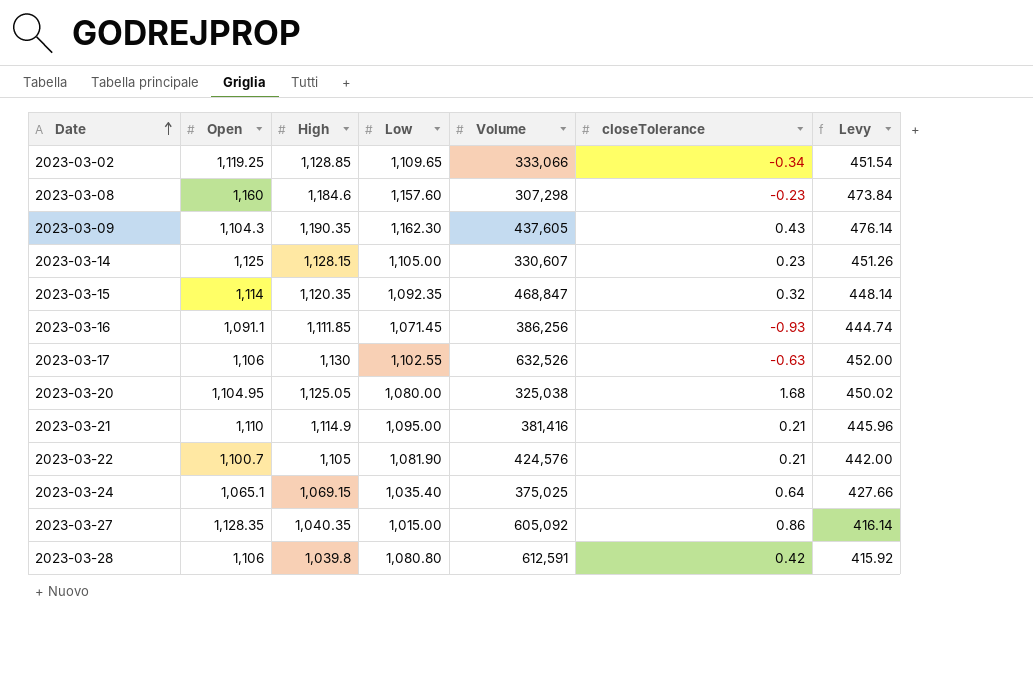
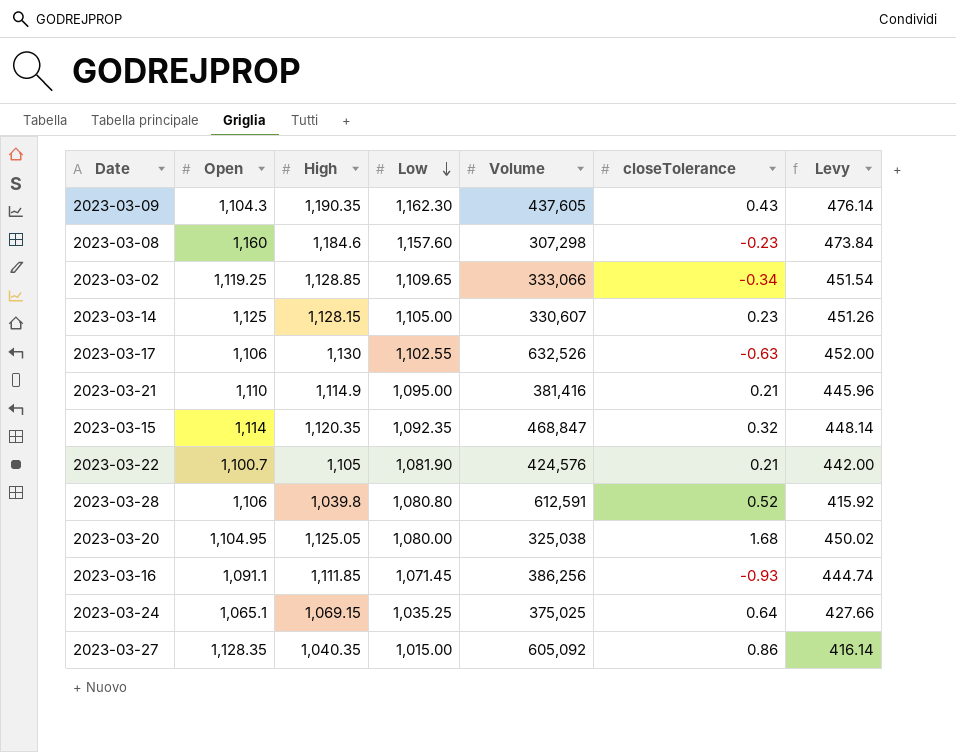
row order: Date ascending -> Low descending
2023-03-28 | closeTolerance: 0.42 -> 0.52
2023-03-24 | Low: 1,035.40 -> 1,035.25

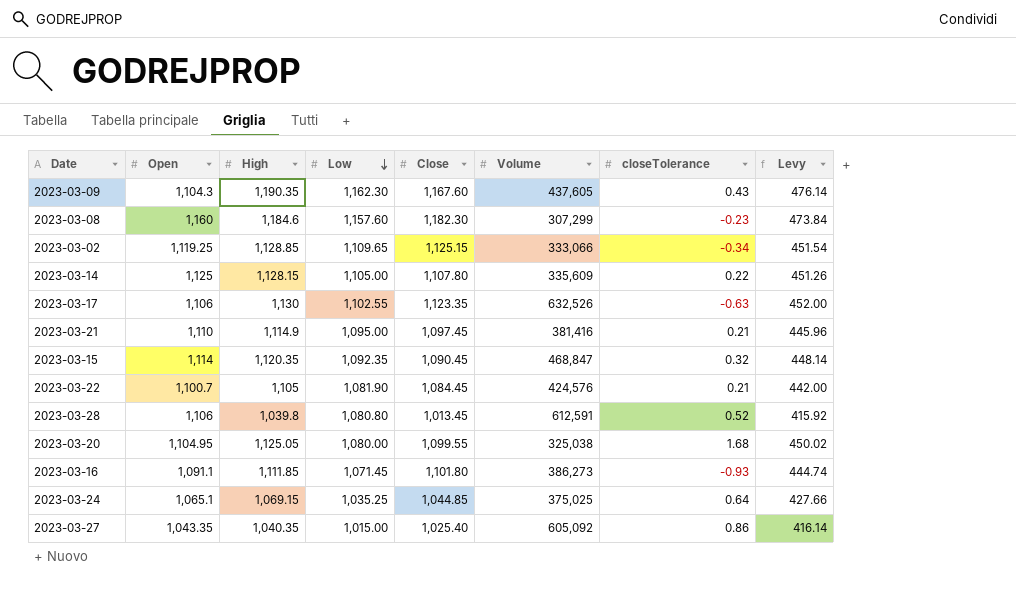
column Close | position: none -> 5
2023-03-08 | Volume: 307,298 -> 307,299
2023-03-14 | Volume: 330,607 -> 335,609
2023-03-14 | closeTolerance: 0.23 -> 0.22
2023-03-16 | Volume: 386,256 -> 386,273
2023-03-27 | Open: 1,128.35 -> 1,043.35

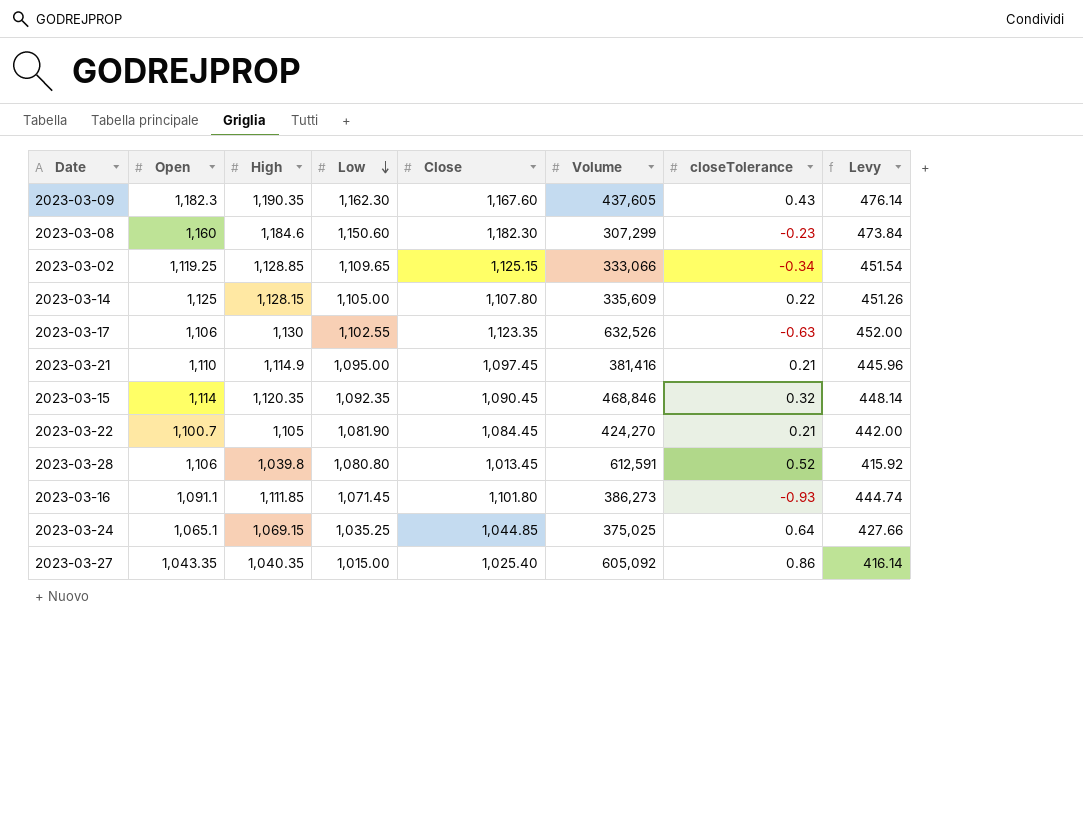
row 2023-03-20: 1,104.95 | 1,125.05 | 1,080.00 | 1,099.55 | 325,038 | 1.68 | 450.02 -> none
2023-03-09 | Open: 1,104.3 -> 1,182.3
2023-03-08 | Low: 1,157.60 -> 1,150.60
2023-03-15 | Volume: 468,847 -> 468,846
2023-03-22 | Volume: 424,576 -> 424,270

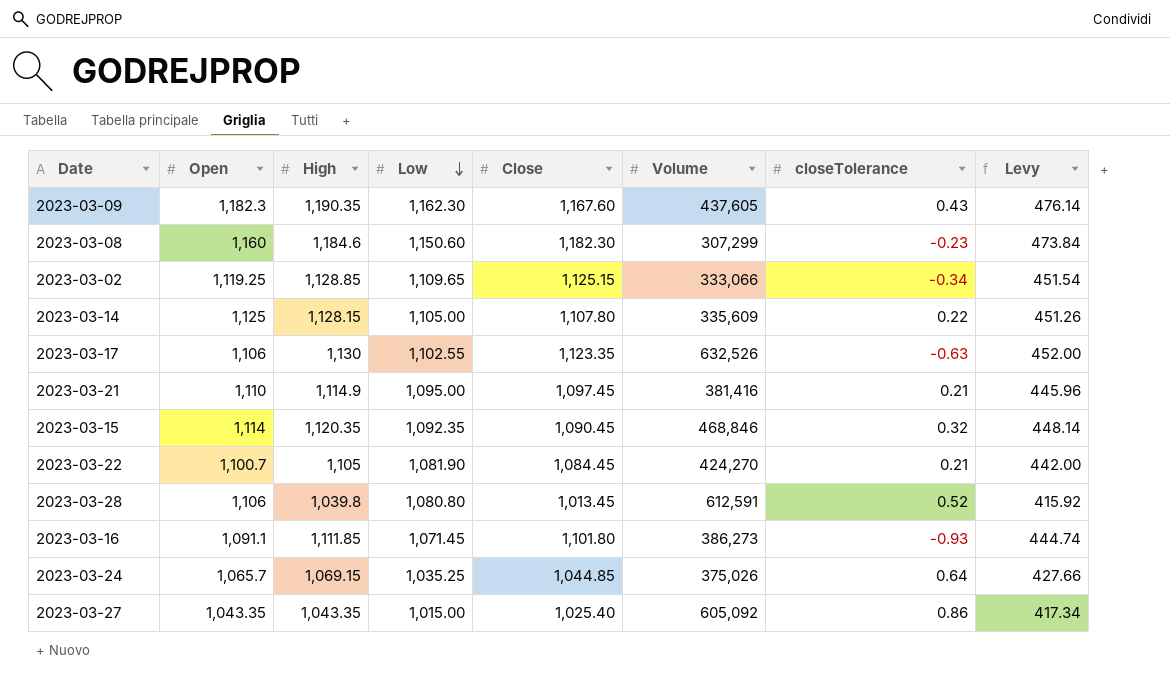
2023-03-24 | Open: 1,065.1 -> 1,065.7
2023-03-24 | Volume: 375,025 -> 375,026
2023-03-27 | High: 1,040.35 -> 1,043.35
2023-03-27 | Levy: 416.14 -> 417.34

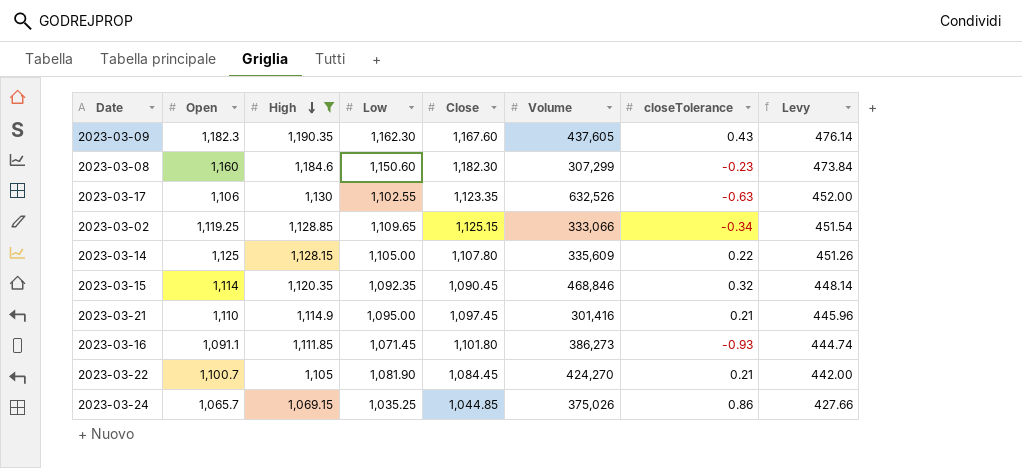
filter: none -> High >= 1,069.15
row order: Low descending -> High descending
2023-03-21 | Volume: 381,416 -> 301,416
2023-03-24 | closeTolerance: 0.64 -> 0.86

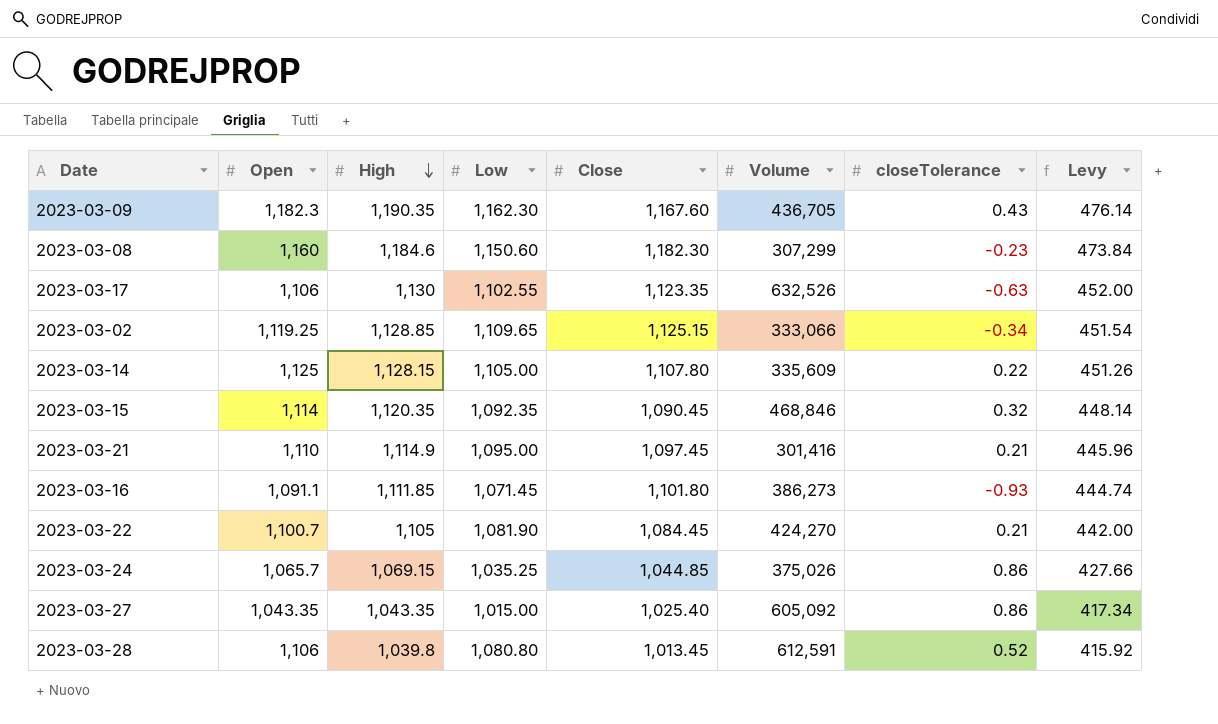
filter: High >= 1,069.15 -> none
2023-03-09 | Volume: 437,605 -> 436,705

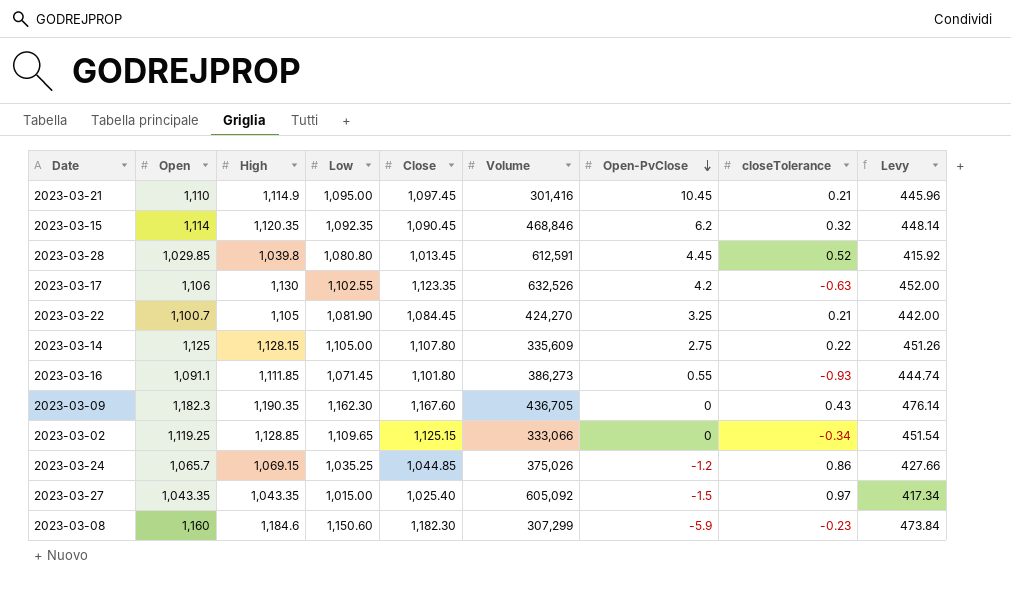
row order: High descending -> Open-PvClose descending
column Open-PvClose | position: none -> 7
2023-03-28 | Open: 1,106 -> 1,029.85
2023-03-27 | closeTolerance: 0.86 -> 0.97

